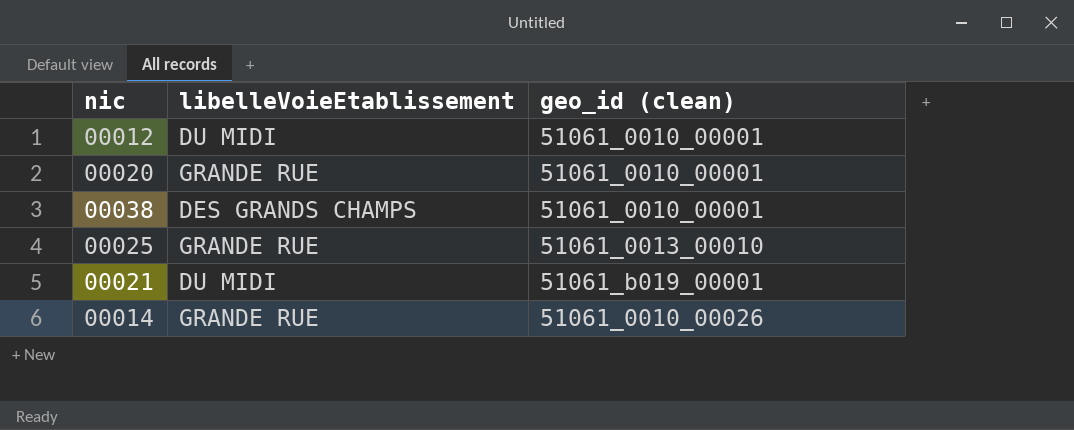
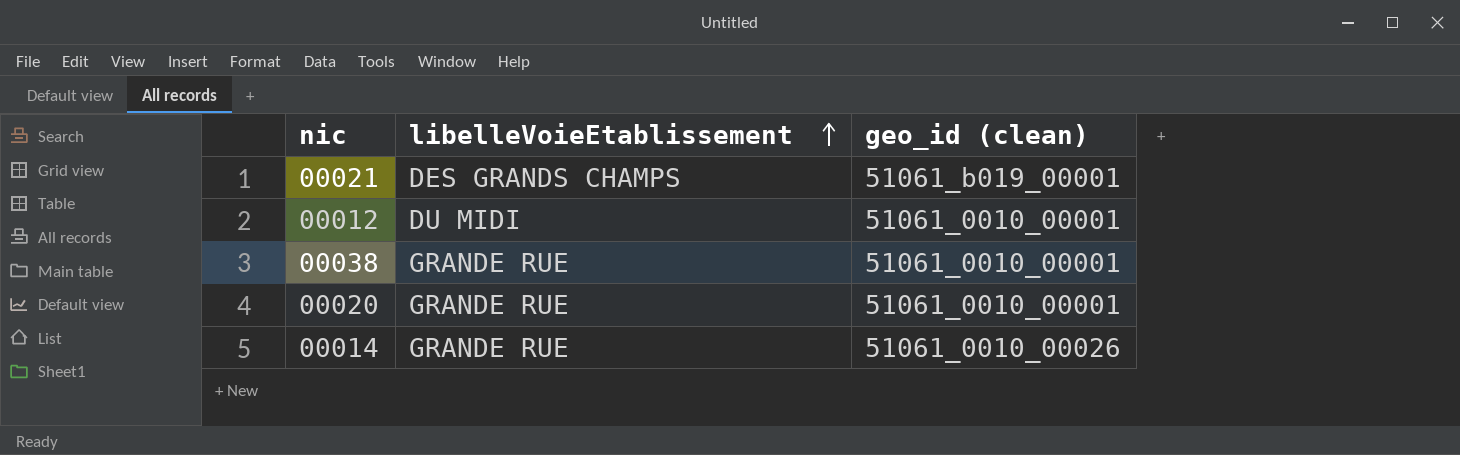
row order: none -> libelleVoieEtablissement ascending
row 00025: GRANDE RUE | 51061_0013_00010 -> none
00021 | libelleVoieEtablissement: DU MIDI -> DES GRANDS CHAMPS
00038 | libelleVoieEtablissement: DES GRANDS CHAMPS -> GRANDE RUE

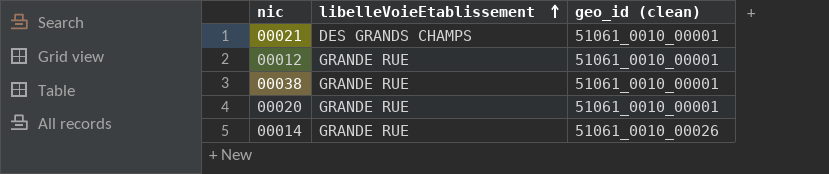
00021 | geo_id (clean): 51061_b019_00001 -> 51061_0010_00001
00012 | libelleVoieEtablissement: DU MIDI -> GRANDE RUE

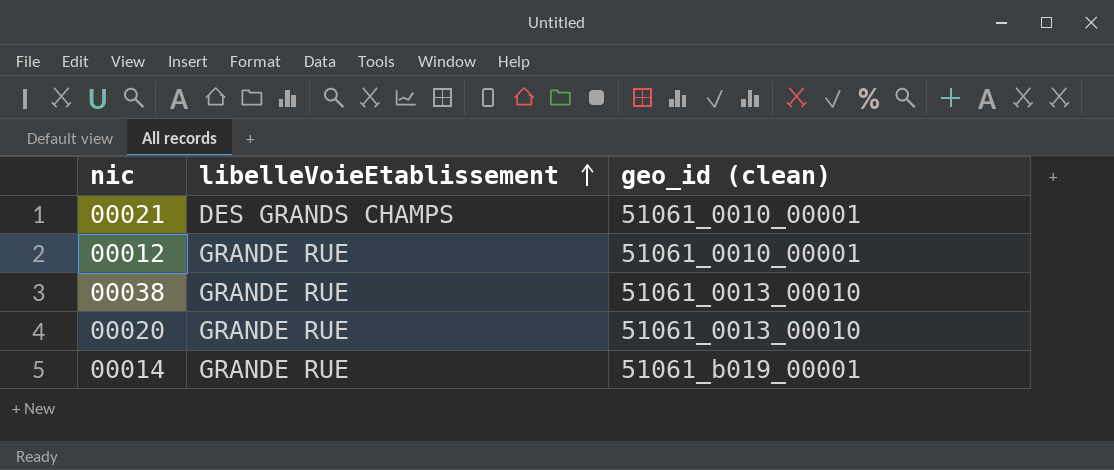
00038 | geo_id (clean): 51061_0010_00001 -> 51061_0013_00010
00020 | geo_id (clean): 51061_0010_00001 -> 51061_0013_00010
00014 | geo_id (clean): 51061_0010_00026 -> 51061_b019_00001

